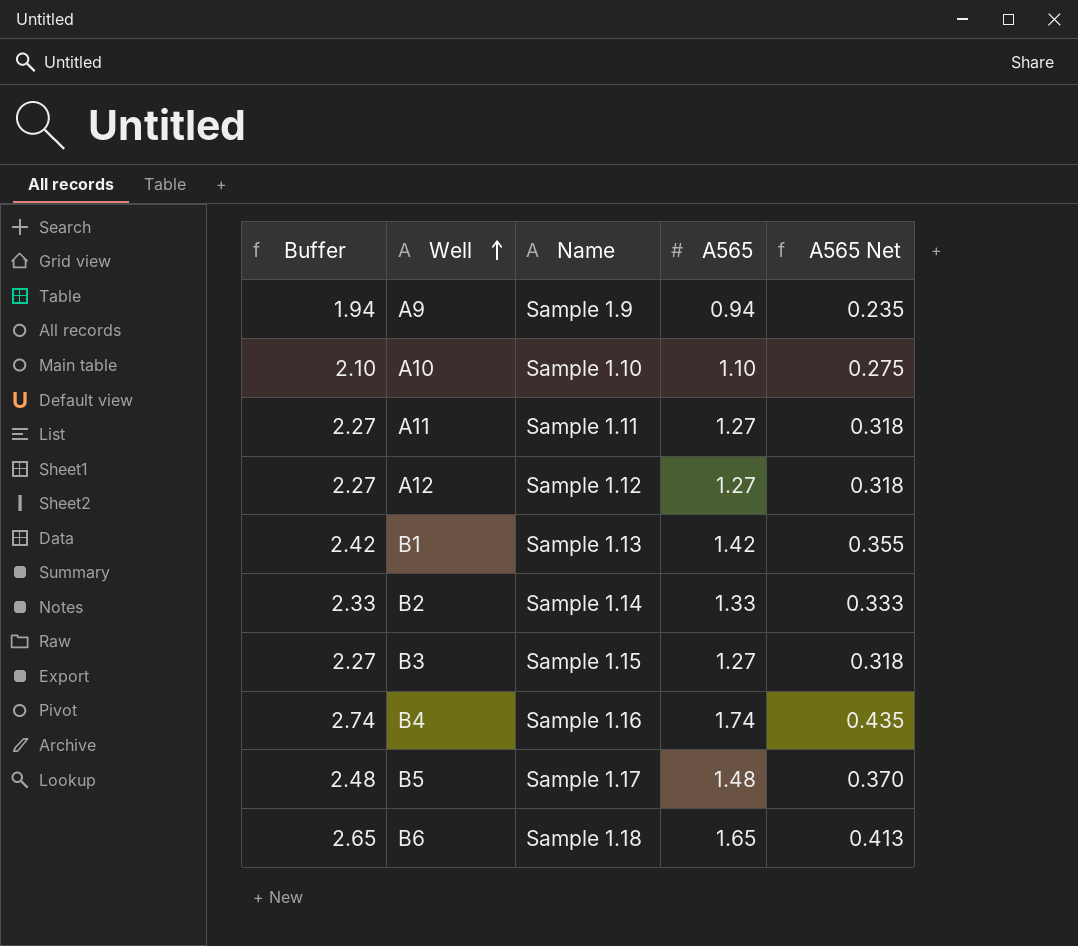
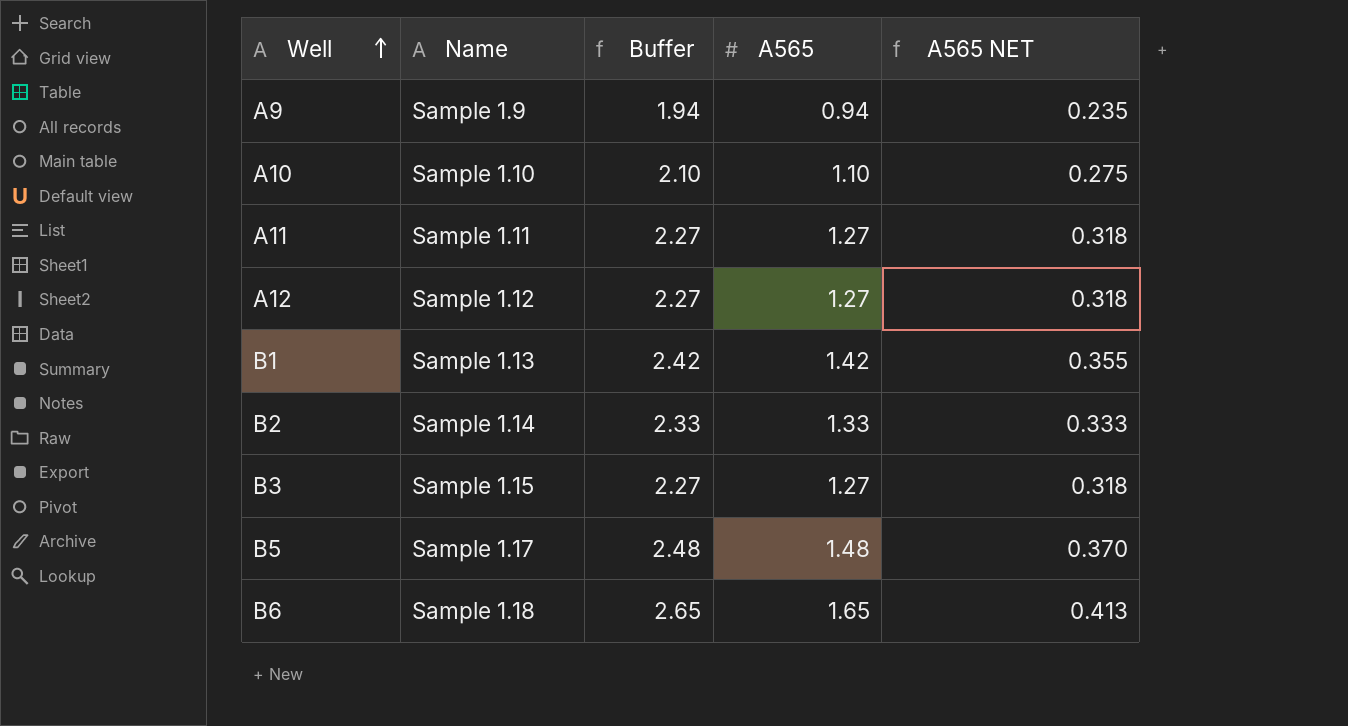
column Buffer | position: 1 -> 3
column name: A565 Net -> A565 NET
row B4: 2.74 | Sample 1.16 | 1.74 | 0.435 -> none

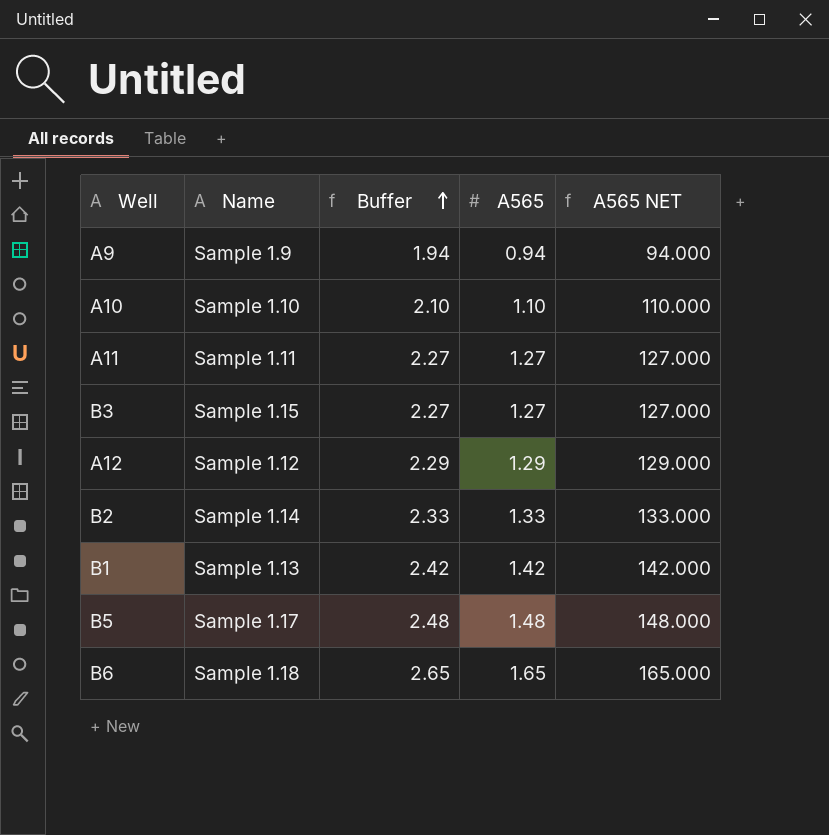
row order: Well ascending -> Buffer ascending
column A565 NET | formula: [A565] * 0.25 -> [A565] * 100
A12 | Buffer: 2.27 -> 2.29
A12 | A565: 1.27 -> 1.29

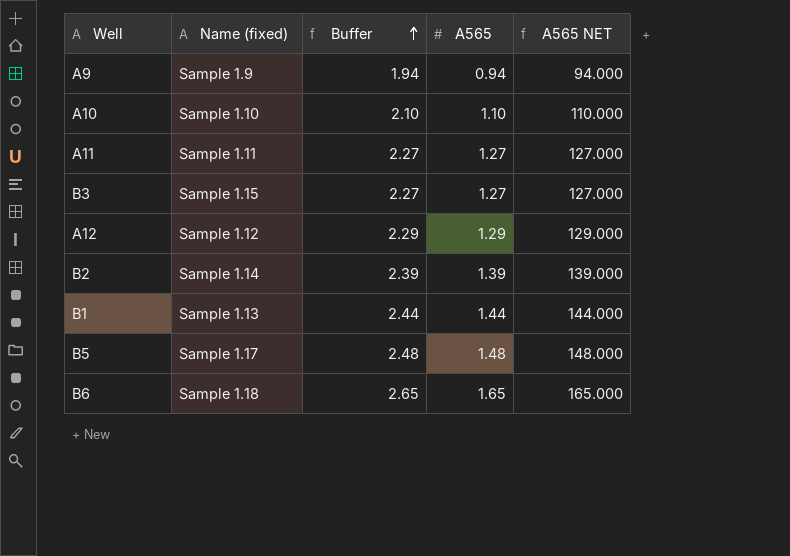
column name: Name -> Name (fixed)
B2 | Buffer: 2.33 -> 2.39
B2 | A565: 1.33 -> 1.39
B2 | A565 NET: 133.000 -> 139.000
B1 | Buffer: 2.42 -> 2.44
B1 | A565: 1.42 -> 1.44
B1 | A565 NET: 142.000 -> 144.000

